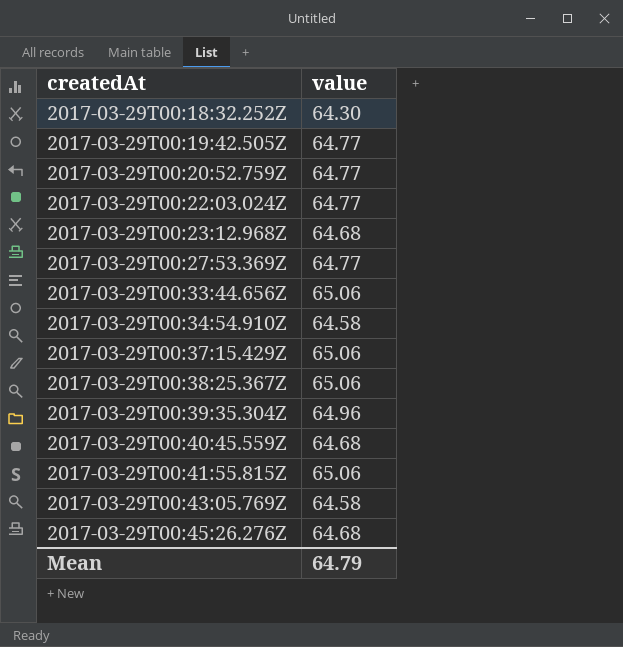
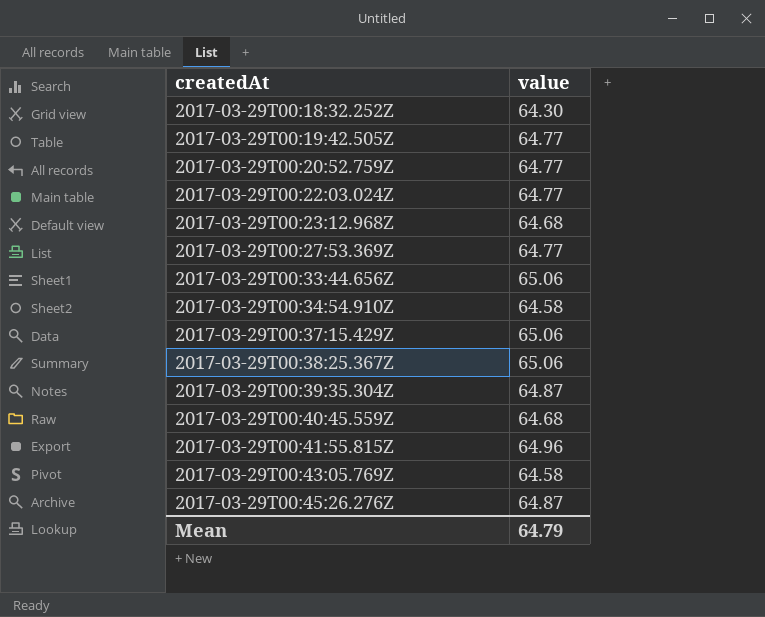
2017-03-29T00:39:35.304Z | value: 64.96 -> 64.87
2017-03-29T00:41:55.815Z | value: 65.06 -> 64.96
2017-03-29T00:45:26.276Z | value: 64.68 -> 64.87

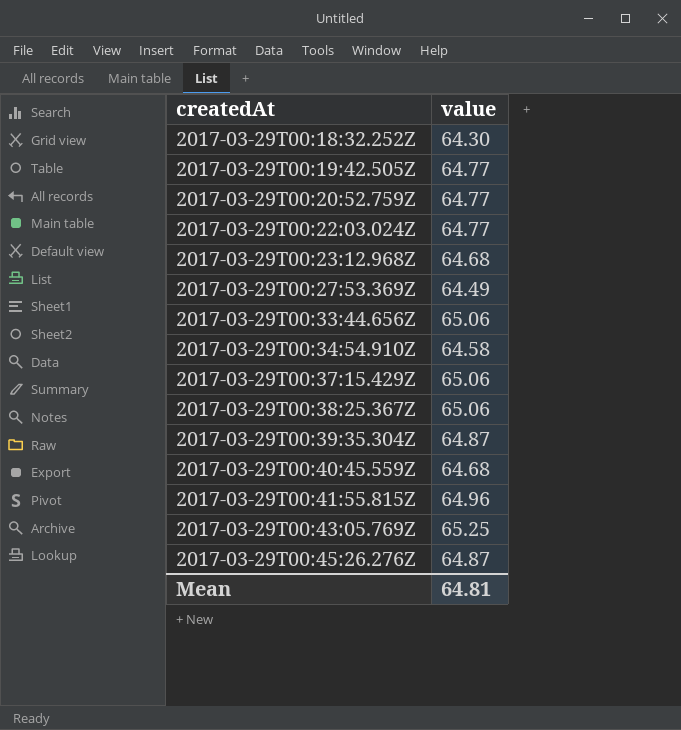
2017-03-29T00:27:53.369Z | value: 64.77 -> 64.49
2017-03-29T00:43:05.769Z | value: 64.58 -> 65.25
Mean | value: 64.79 -> 64.81

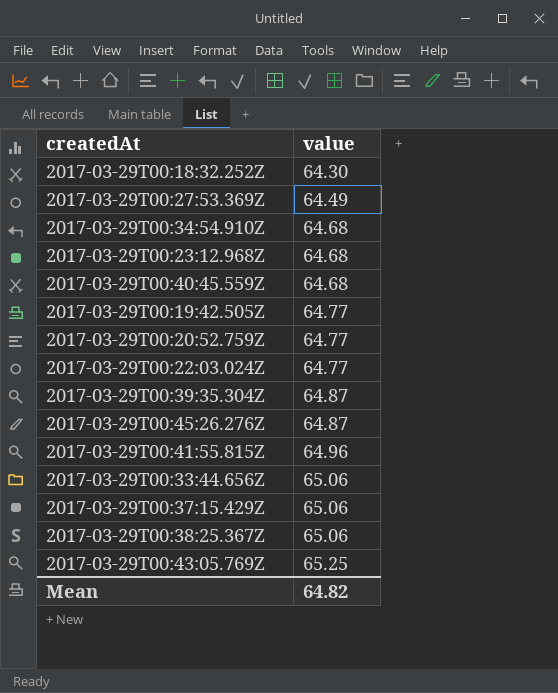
row order: createdAt ascending -> value ascending
2017-03-29T00:34:54.910Z | value: 64.58 -> 64.68
Mean | value: 64.81 -> 64.82

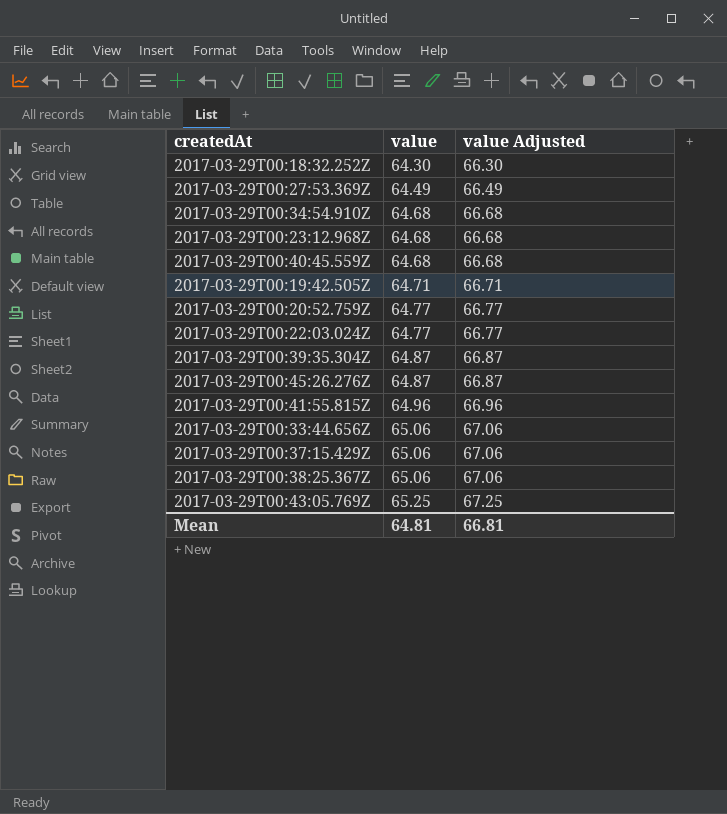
column value Adjusted | formula: none -> [value] + 2
2017-03-29T00:19:42.505Z | value: 64.77 -> 64.71
Mean | value: 64.82 -> 64.81

